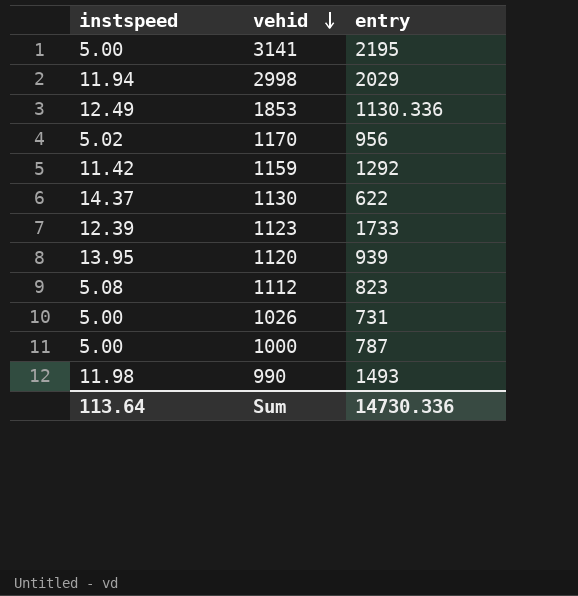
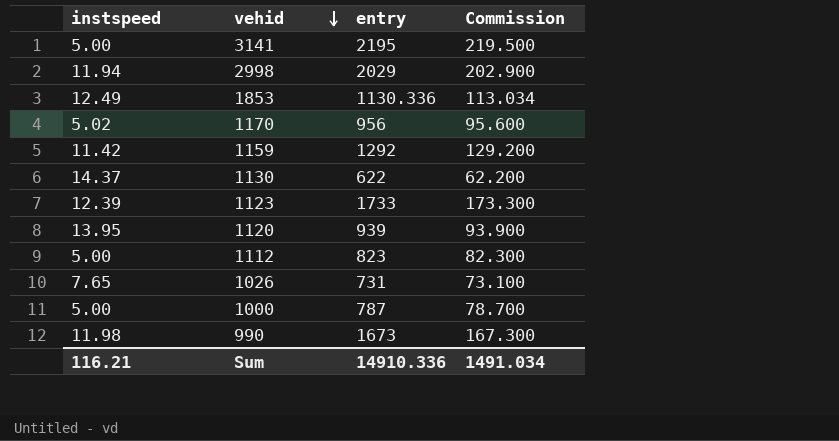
column Commission | formula: none -> [entry] * 0.1
1112 | instspeed: 5.08 -> 5.00
1026 | instspeed: 5.00 -> 7.65
990 | entry: 1493 -> 1673
Sum | instspeed: 113.64 -> 116.21
Sum | entry: 14730.336 -> 14910.336

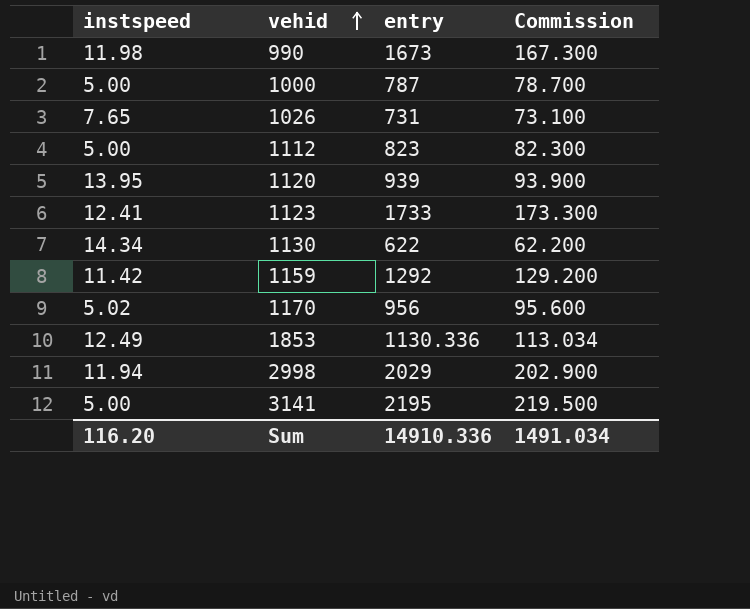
row order: vehid descending -> vehid ascending
1123 | instspeed: 12.39 -> 12.41
1130 | instspeed: 14.37 -> 14.34
Sum | instspeed: 116.21 -> 116.20

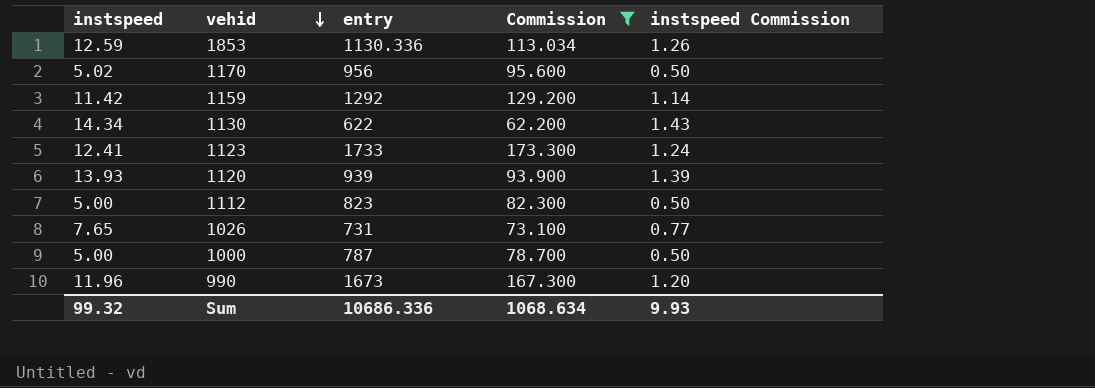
filter: none -> Commission <= 173.300
row order: vehid ascending -> vehid descending
column instspeed Commission | formula: none -> [instspeed] * 0.1
1853 | instspeed: 12.49 -> 12.59
1120 | instspeed: 13.95 -> 13.93
990 | instspeed: 11.98 -> 11.96
Sum | instspeed: 116.20 -> 99.32
Sum | entry: 14910.336 -> 10686.336
Sum | Commission: 1491.034 -> 1068.634

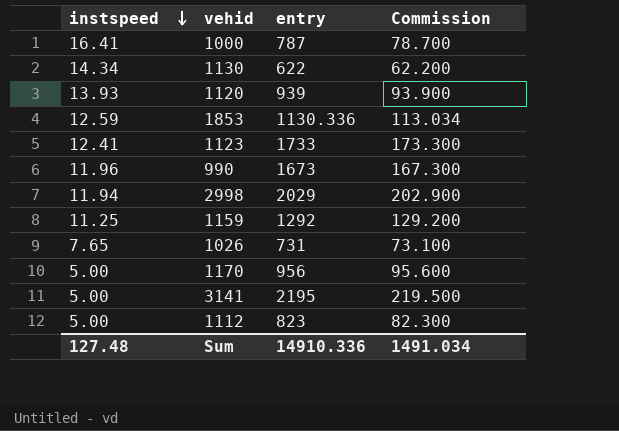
filter: Commission <= 173.300 -> none
row order: vehid descending -> instspeed descending
column instspeed Commission | formula: [instspeed] * 0.1 -> none
1000 | instspeed: 5.00 -> 16.41
1159 | instspeed: 11.42 -> 11.25
1170 | instspeed: 5.02 -> 5.00
Sum | instspeed: 99.32 -> 127.48
Sum | entry: 10686.336 -> 14910.336
Sum | Commission: 1068.634 -> 1491.034

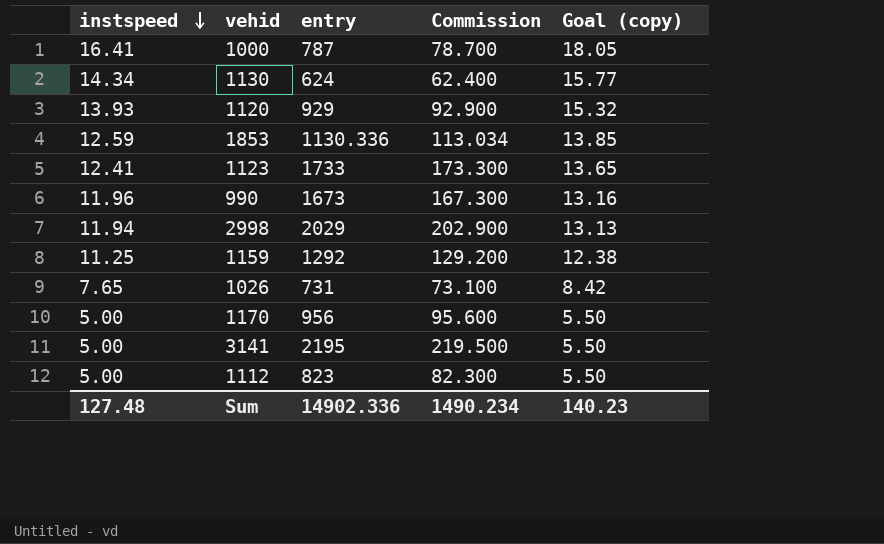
column Goal (copy) | formula: none -> [instspeed] * 1.1
1130 | entry: 622 -> 624
1130 | Commission: 62.200 -> 62.400
1120 | entry: 939 -> 929
1120 | Commission: 93.900 -> 92.900
Sum | entry: 14910.336 -> 14902.336
Sum | Commission: 1491.034 -> 1490.234

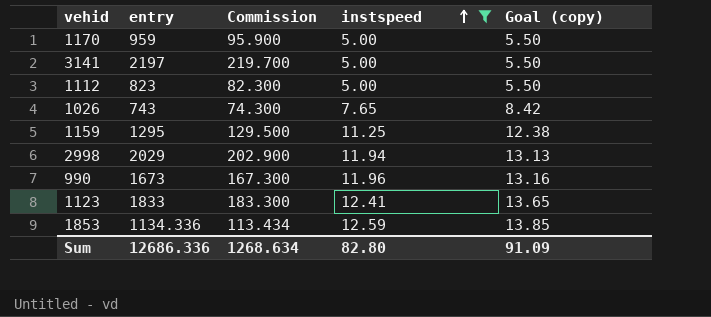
filter: none -> instspeed <= 12.59
row order: instspeed descending -> instspeed ascending
column instspeed | position: 1 -> 4
1170 | entry: 956 -> 959
1170 | Commission: 95.600 -> 95.900
3141 | entry: 2195 -> 2197
3141 | Commission: 219.500 -> 219.700
1026 | entry: 731 -> 743
1026 | Commission: 73.100 -> 74.300
1159 | entry: 1292 -> 1295
1159 | Commission: 129.200 -> 129.500
1123 | entry: 1733 -> 1833
1123 | Commission: 173.300 -> 183.300
1853 | entry: 1130.336 -> 1134.336
1853 | Commission: 113.034 -> 113.434
Sum | entry: 14902.336 -> 12686.336
Sum | Commission: 1490.234 -> 1268.634
Sum | instspeed: 127.48 -> 82.80
Sum | Goal (copy): 140.23 -> 91.09

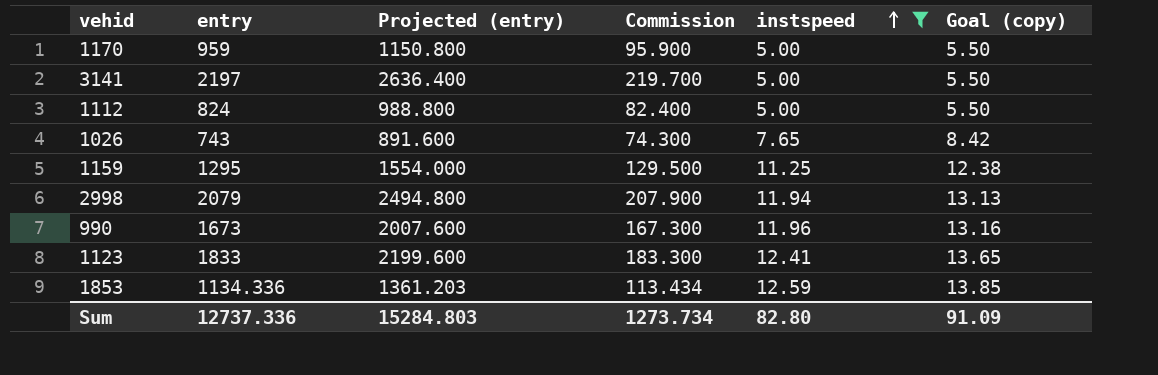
column Projected (entry) | formula: none -> [entry] * 1.2
1112 | entry: 823 -> 824
1112 | Commission: 82.300 -> 82.400
2998 | entry: 2029 -> 2079
2998 | Commission: 202.900 -> 207.900
Sum | entry: 12686.336 -> 12737.336
Sum | Commission: 1268.634 -> 1273.734

